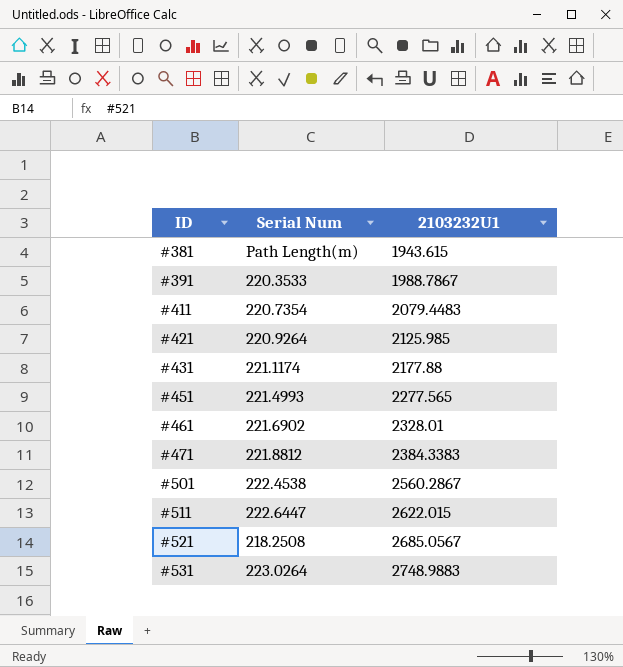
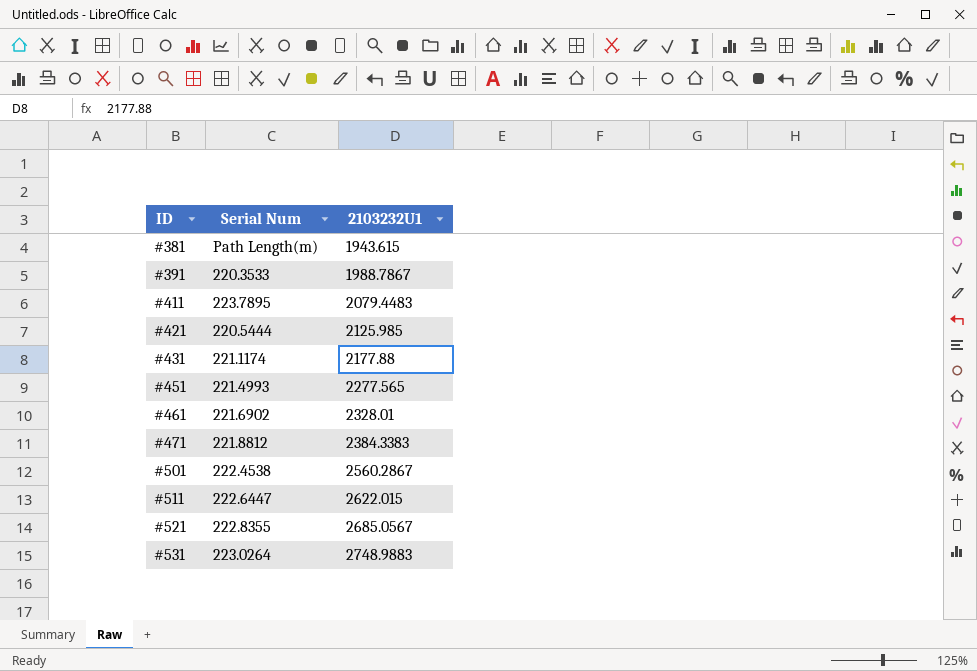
#411 | Serial Num: 220.7354 -> 223.7895
#421 | Serial Num: 220.9264 -> 220.5444
#521 | Serial Num: 218.2508 -> 222.8355

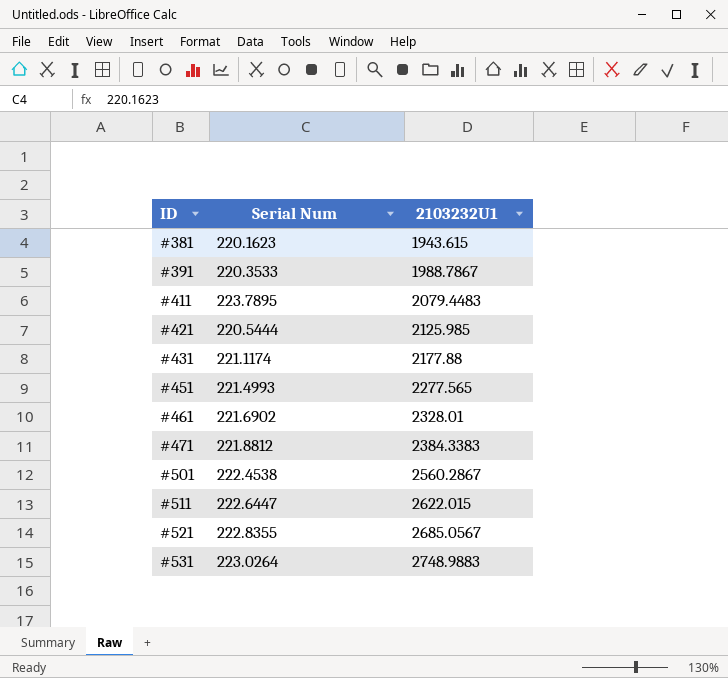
#381 | Serial Num: Path Length(m) -> 220.1623

